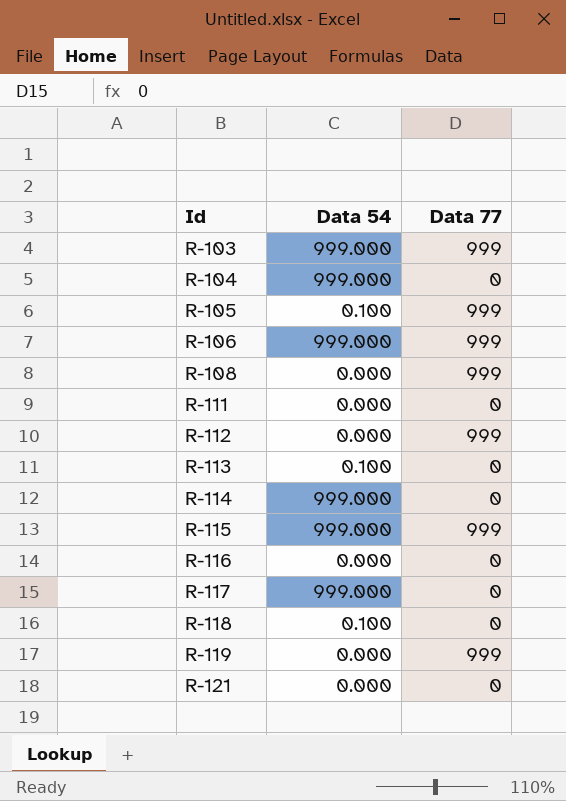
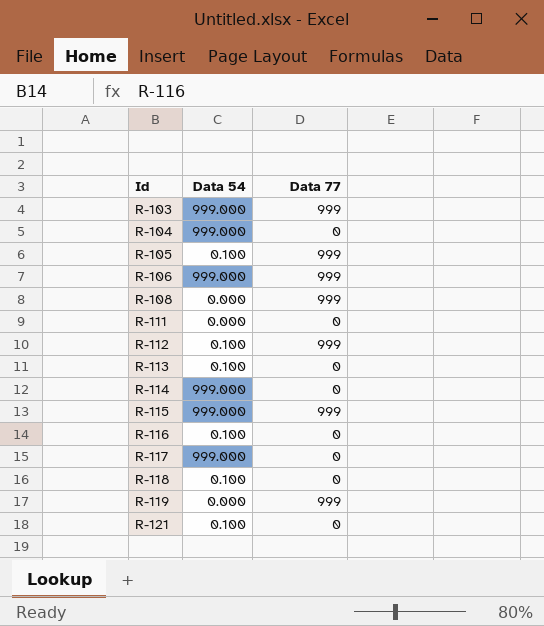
R-112 | Data 54: 0.000 -> 0.100
R-116 | Data 54: 0.000 -> 0.100
R-121 | Data 54: 0.000 -> 0.100

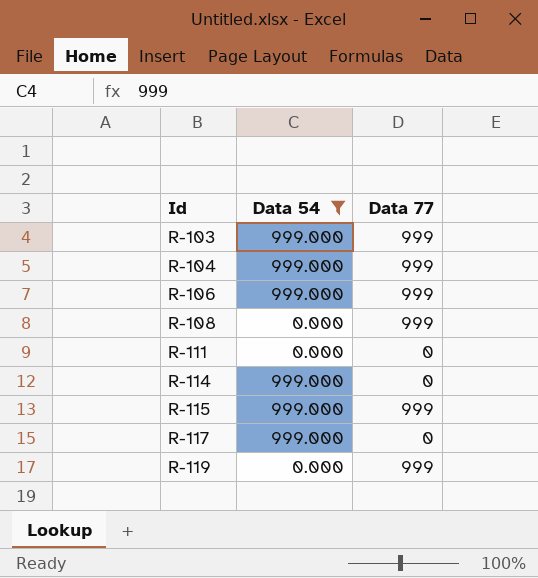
filter: none -> Data 54 != 0.100
R-104 | Data 77: 0 -> 999

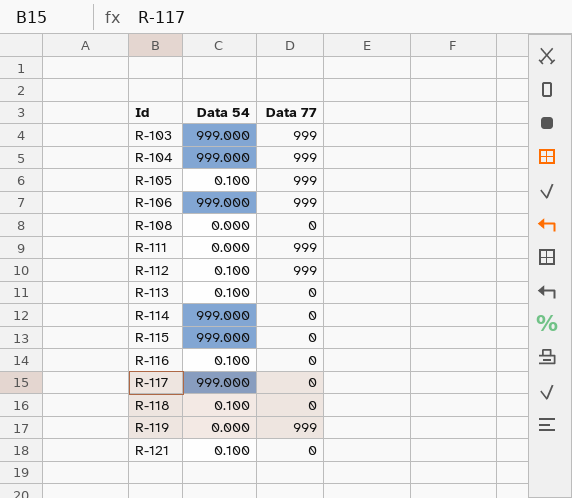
filter: Data 54 != 0.100 -> none
R-108 | Data 77: 999 -> 0
R-111 | Data 77: 0 -> 999
R-115 | Data 77: 999 -> 0

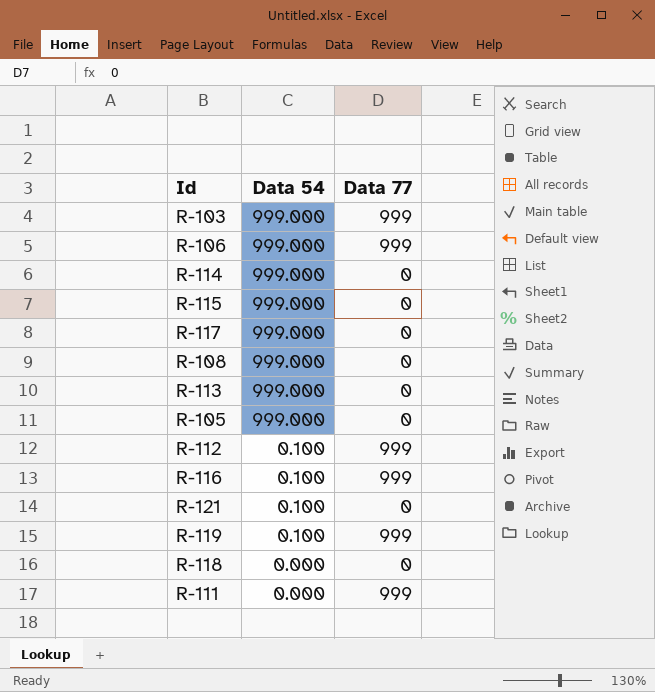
row order: Id ascending -> Data 54 descending
row R-104: 999.000 | 999 -> none
R-108 | Data 54: 0.000 -> 999.000
R-113 | Data 54: 0.100 -> 999.000
R-105 | Data 54: 0.100 -> 999.000
R-105 | Data 77: 999 -> 0
R-116 | Data 77: 0 -> 999
R-119 | Data 54: 0.000 -> 0.100
R-118 | Data 54: 0.100 -> 0.000

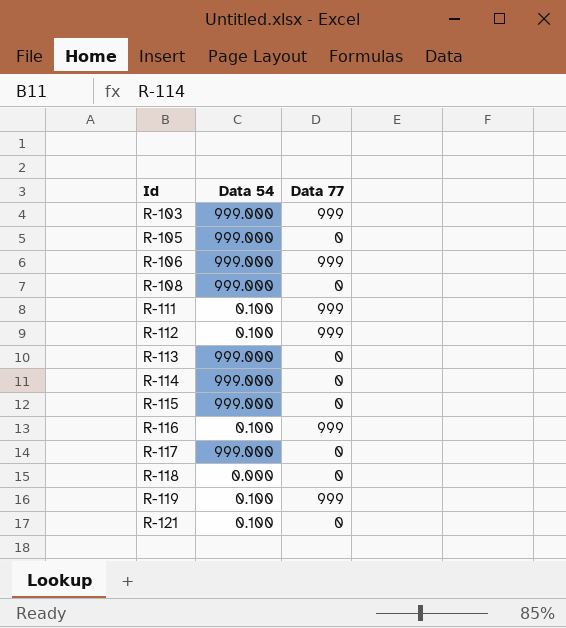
row order: Data 54 descending -> Id ascending
R-111 | Data 54: 0.000 -> 0.100

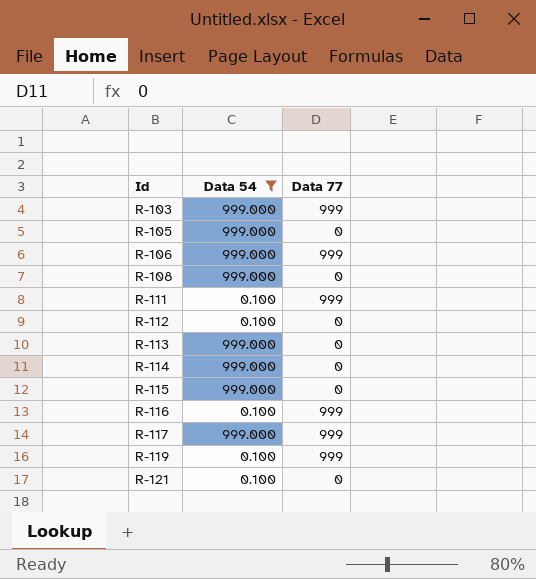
filter: none -> Data 54 != 0.000
R-112 | Data 77: 999 -> 0
R-117 | Data 77: 0 -> 999

